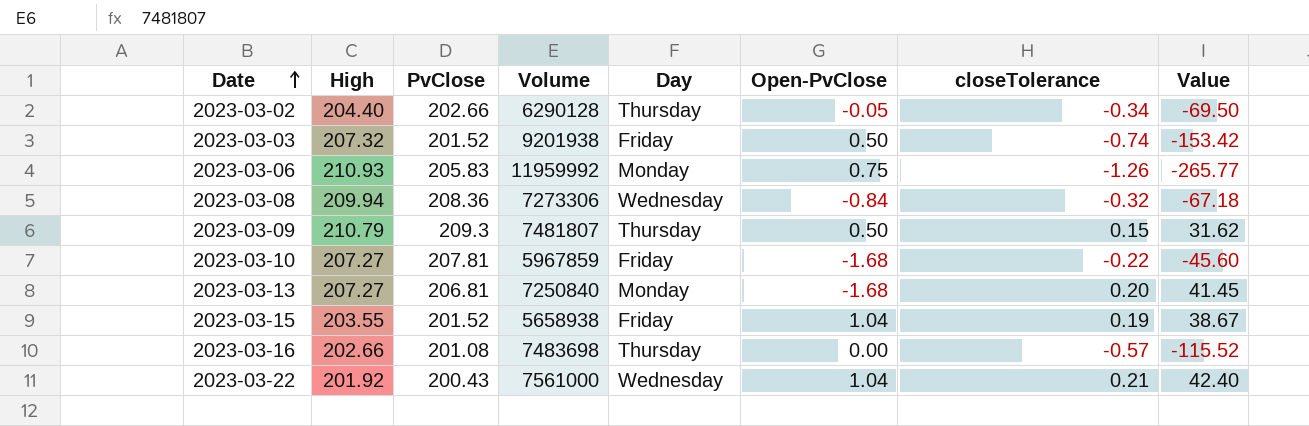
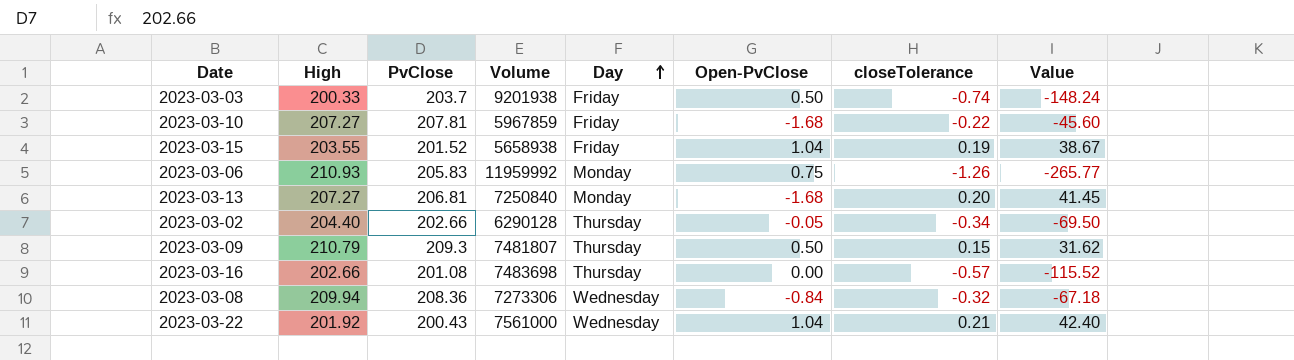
row order: Date ascending -> Day ascending
2023-03-03 | High: 207.32 -> 200.33
2023-03-03 | PvClose: 201.52 -> 203.7
2023-03-03 | Value: -153.42 -> -148.24

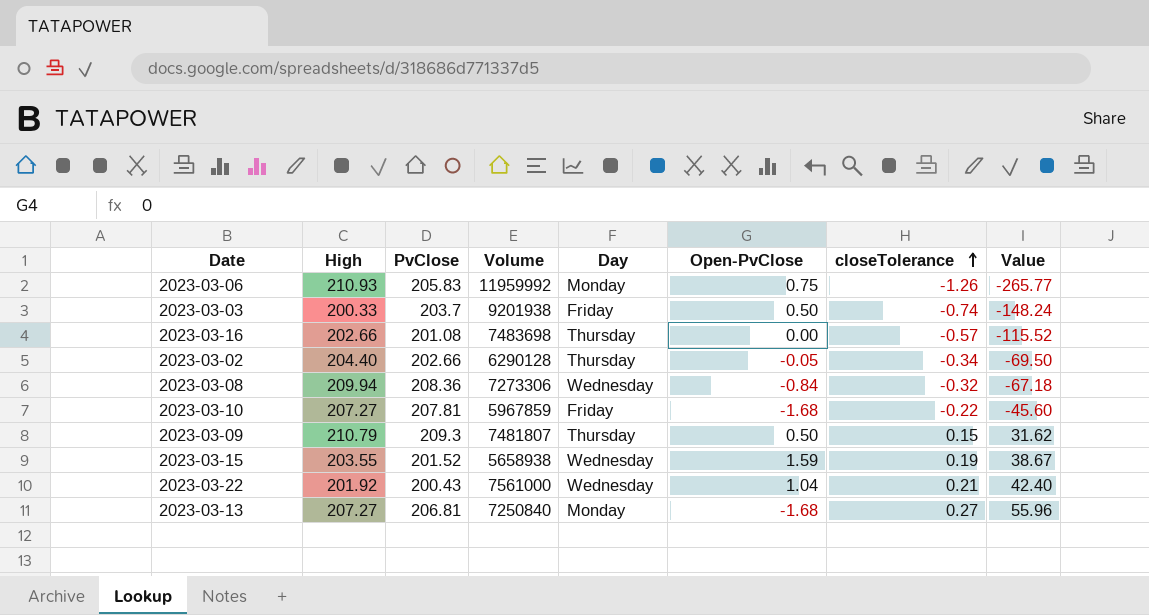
row order: Day ascending -> closeTolerance ascending
2023-03-15 | Day: Friday -> Wednesday
2023-03-15 | Open-PvClose: 1.04 -> 1.59
2023-03-13 | closeTolerance: 0.20 -> 0.27
2023-03-13 | Value: 41.45 -> 55.96

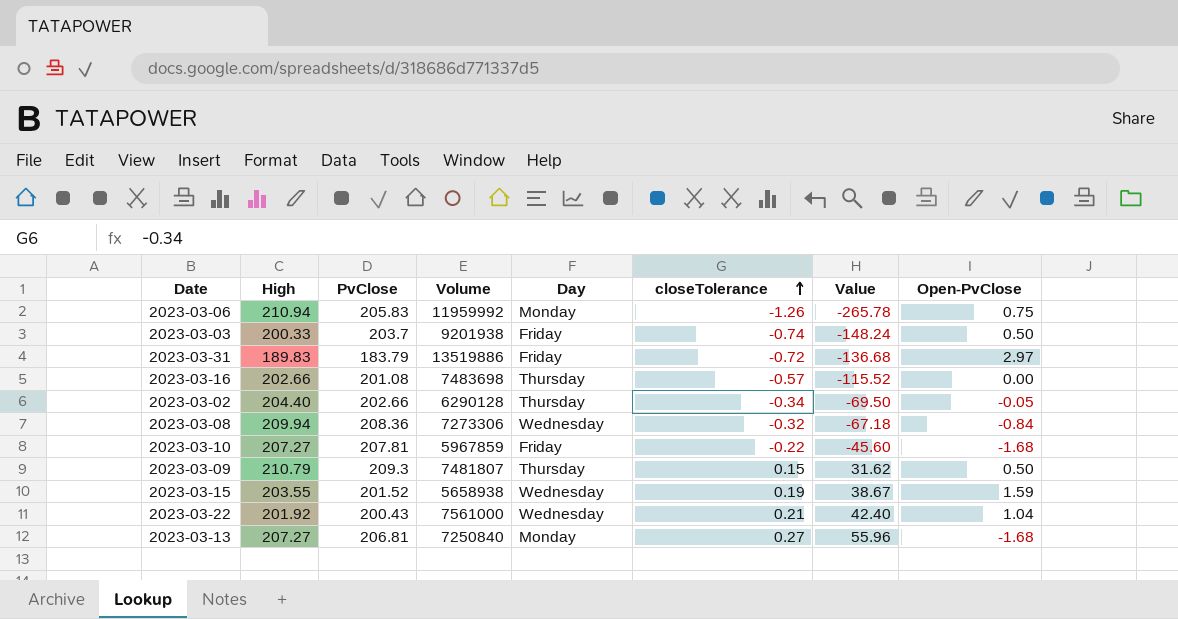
column Open-PvClose | position: 6 -> 8
2023-03-06 | High: 210.93 -> 210.94
2023-03-06 | Value: -265.77 -> -265.78
row 2023-03-31: none -> 189.83 | 183.79 | 13519886 | Friday | -0.72 | -136.68 | 2.97

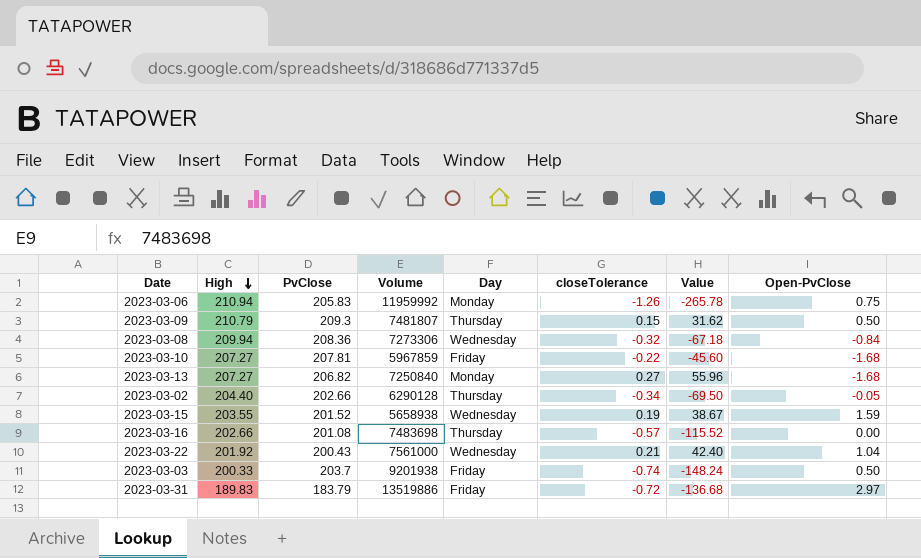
row order: closeTolerance ascending -> High descending
2023-03-13 | PvClose: 206.81 -> 206.82

